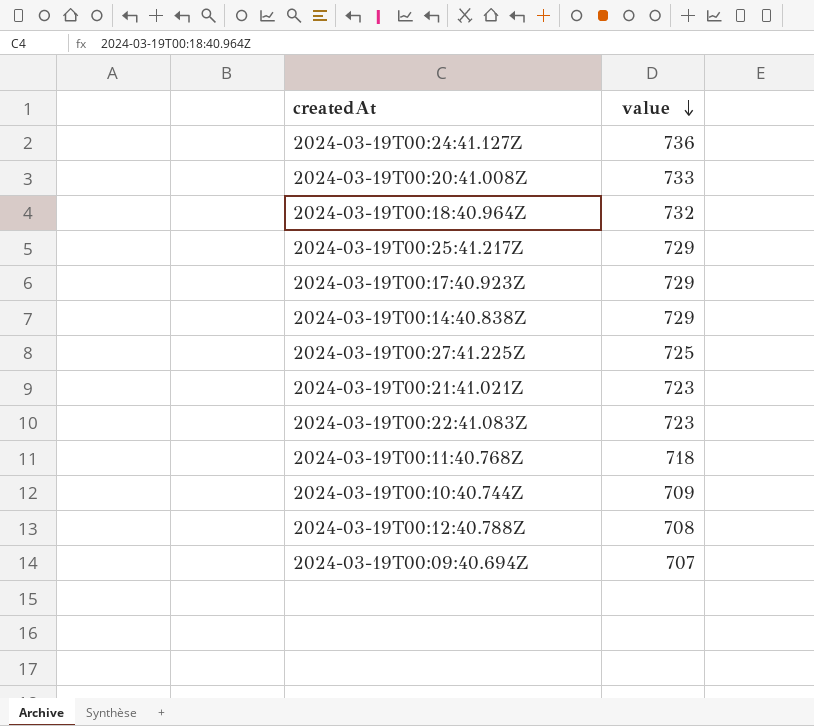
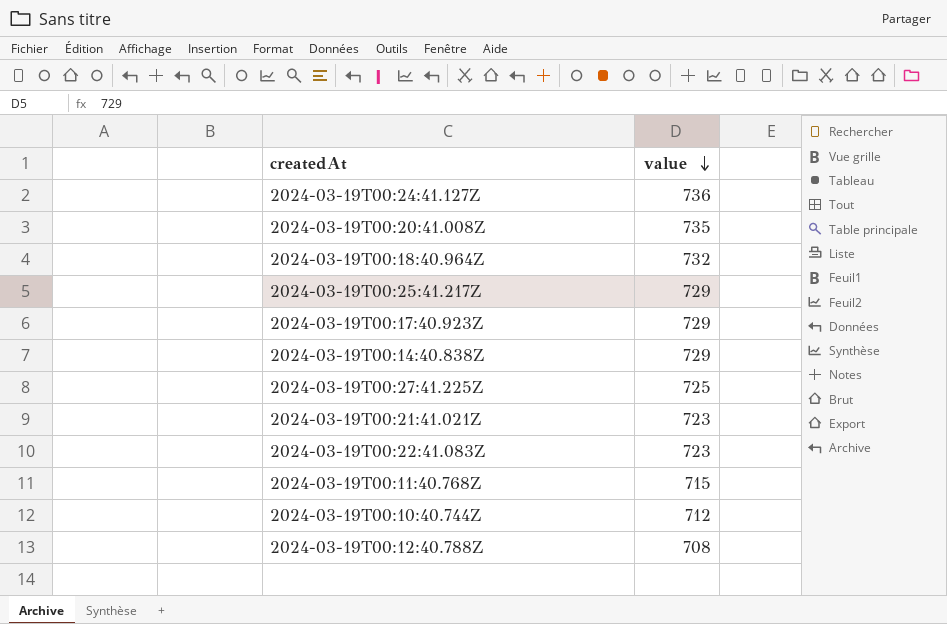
row 2024-03-19T00:09:40.694Z: 707 -> none
2024-03-19T00:20:41.008Z | value: 733 -> 735
2024-03-19T00:11:40.768Z | value: 718 -> 715
2024-03-19T00:10:40.744Z | value: 709 -> 712

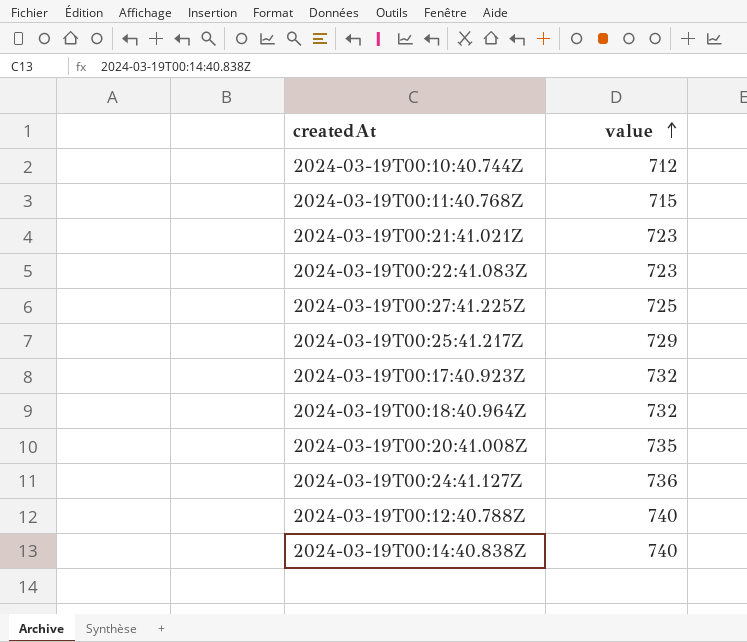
row order: value descending -> value ascending
2024-03-19T00:17:40.923Z | value: 729 -> 732
2024-03-19T00:12:40.788Z | value: 708 -> 740
2024-03-19T00:14:40.838Z | value: 729 -> 740

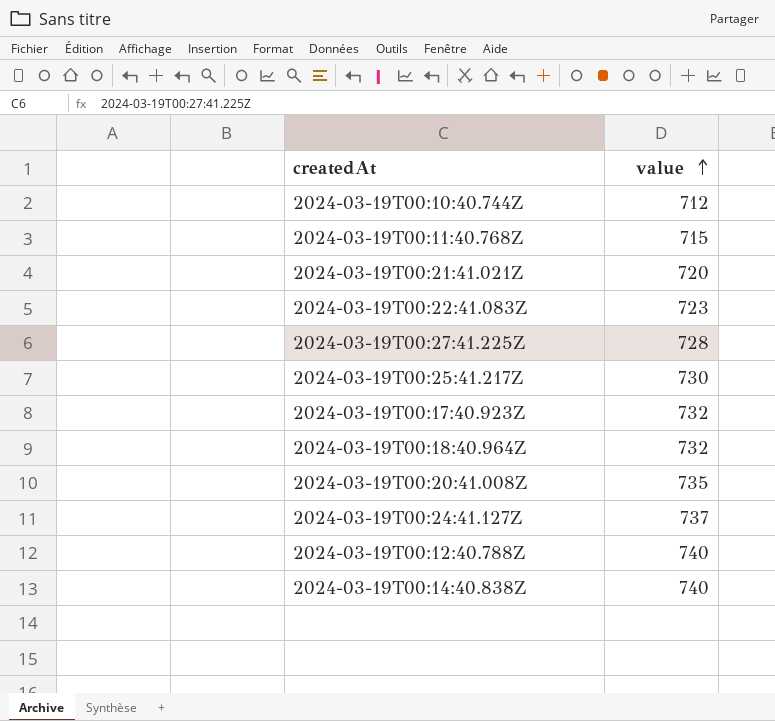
2024-03-19T00:21:41.021Z | value: 723 -> 720
2024-03-19T00:27:41.225Z | value: 725 -> 728
2024-03-19T00:25:41.217Z | value: 729 -> 730
2024-03-19T00:24:41.127Z | value: 736 -> 737

